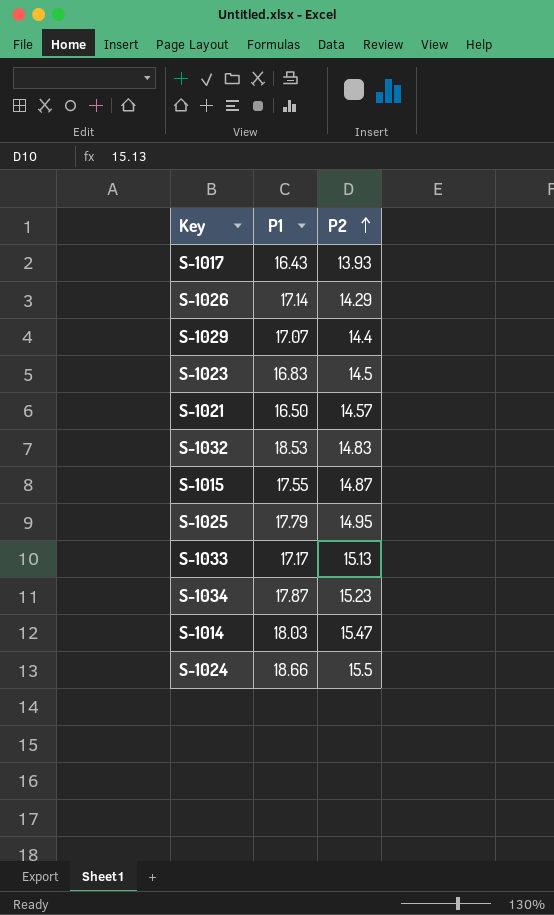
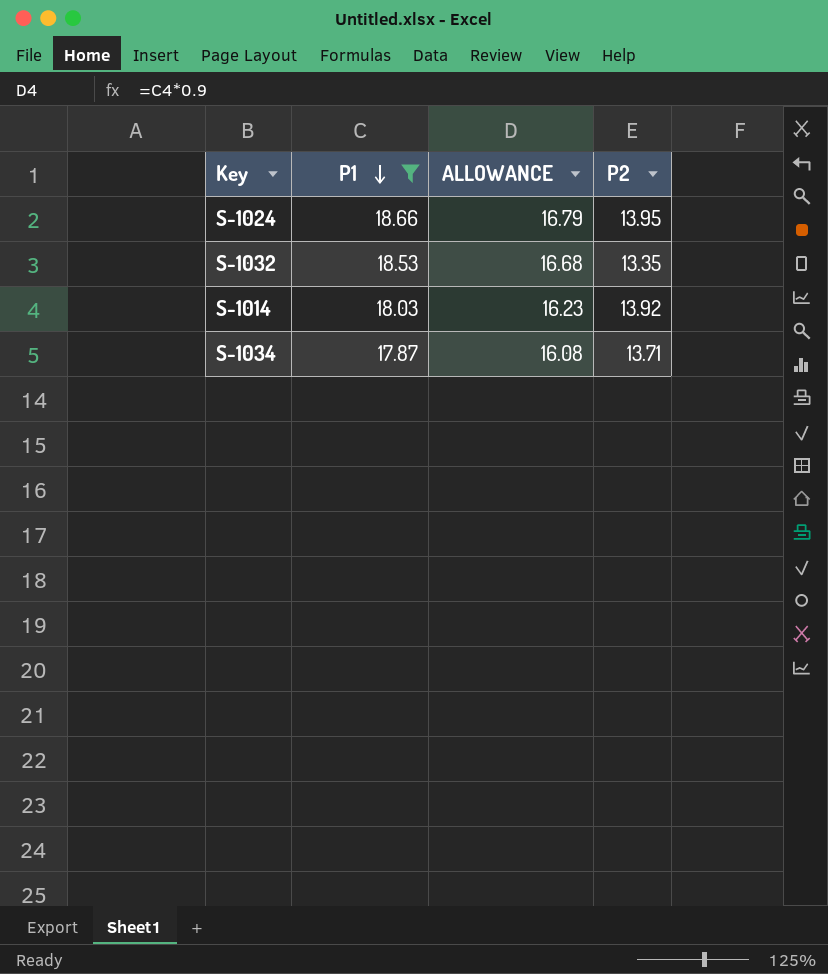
filter: none -> P1 >= 17.87
row order: P2 ascending -> P1 descending
column ALLOWANCE | formula: none -> [P1] * 0.9
S-1024 | P2: 15.5 -> 13.95
S-1032 | P2: 14.83 -> 13.35
S-1014 | P2: 15.47 -> 13.92
S-1034 | P2: 15.23 -> 13.71

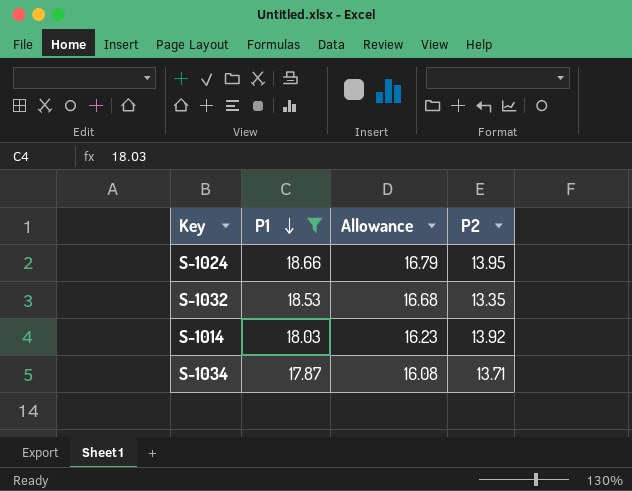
column name: ALLOWANCE -> Allowance

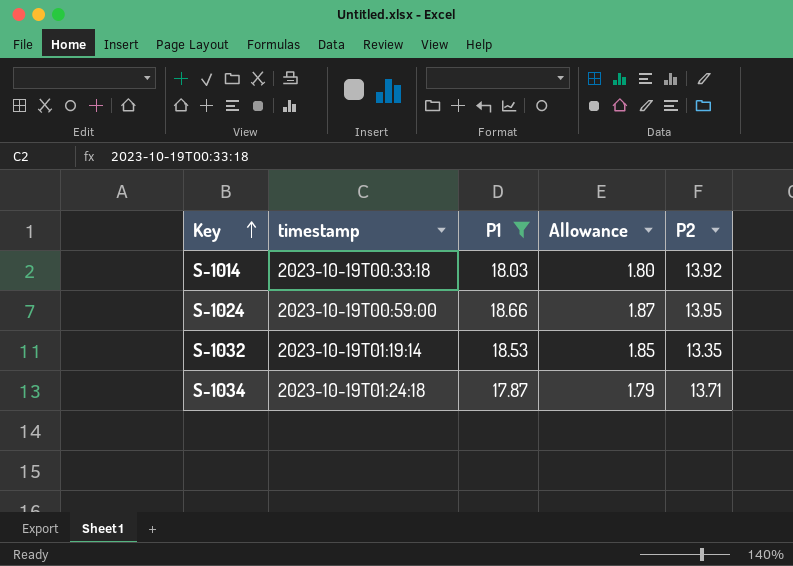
row order: P1 descending -> Key ascending
column timestamp | position: none -> 2
column Allowance | formula: [P1] * 0.9 -> [P1] * 0.1

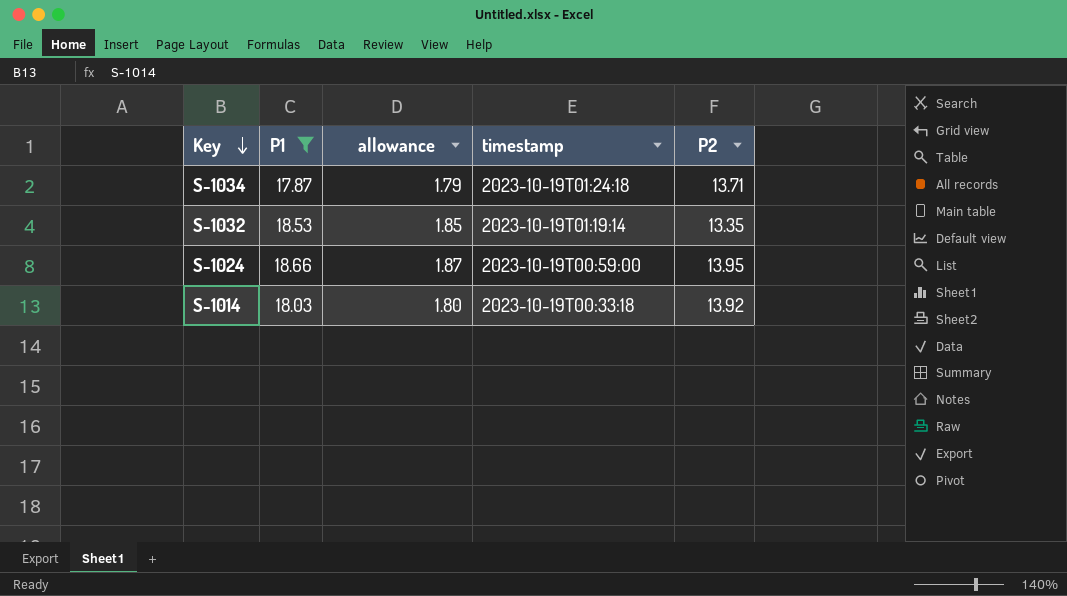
row order: Key ascending -> Key descending
column name: Allowance -> allowance
column timestamp | position: 2 -> 4

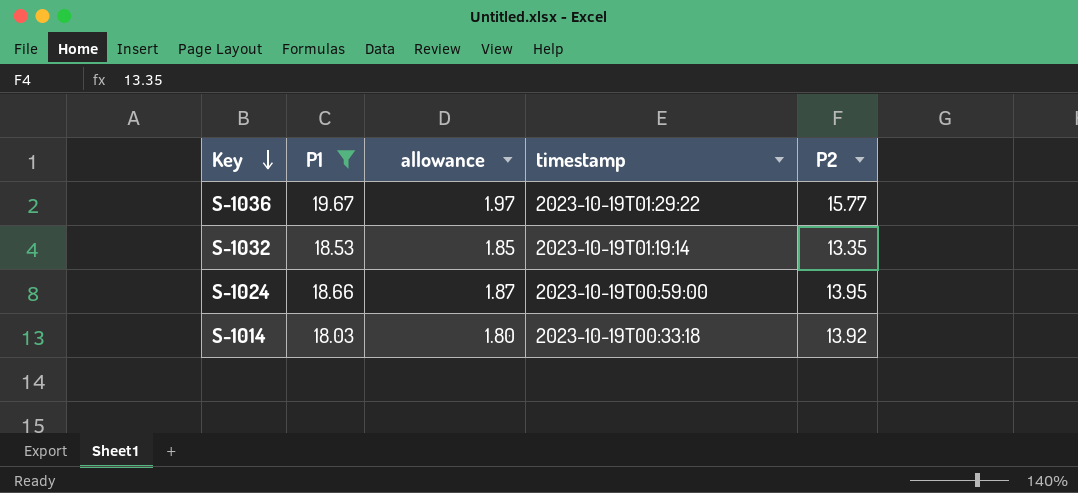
row S-1034: 17.87 | 1.79 | 2023-10-19T01:24:18 | 13.71 -> none
row S-1036: none -> 19.67 | 1.97 | 2023-10-19T01:29:22 | 15.77

